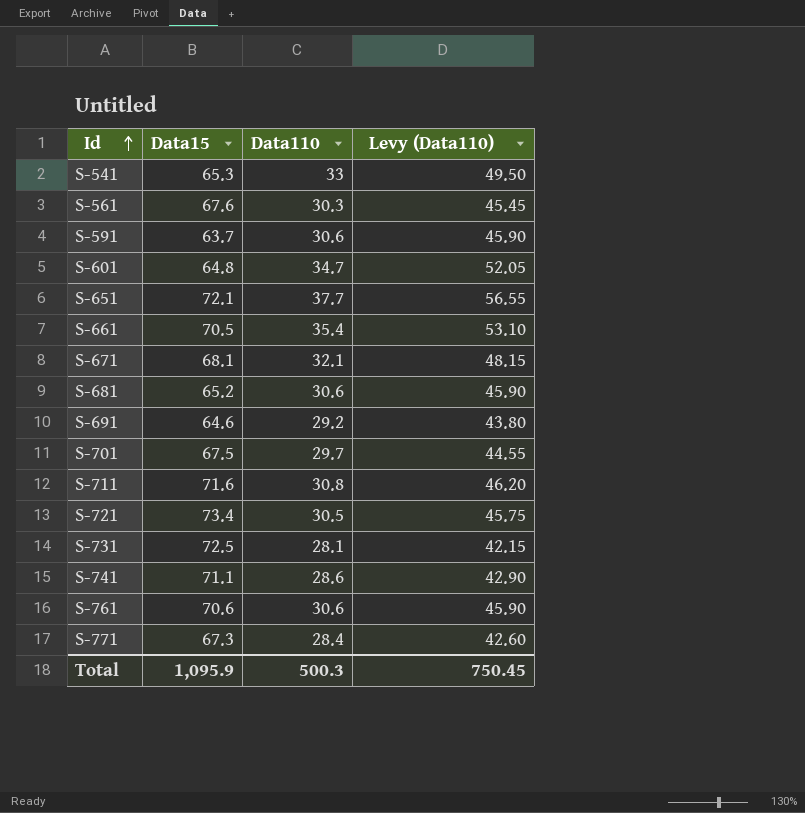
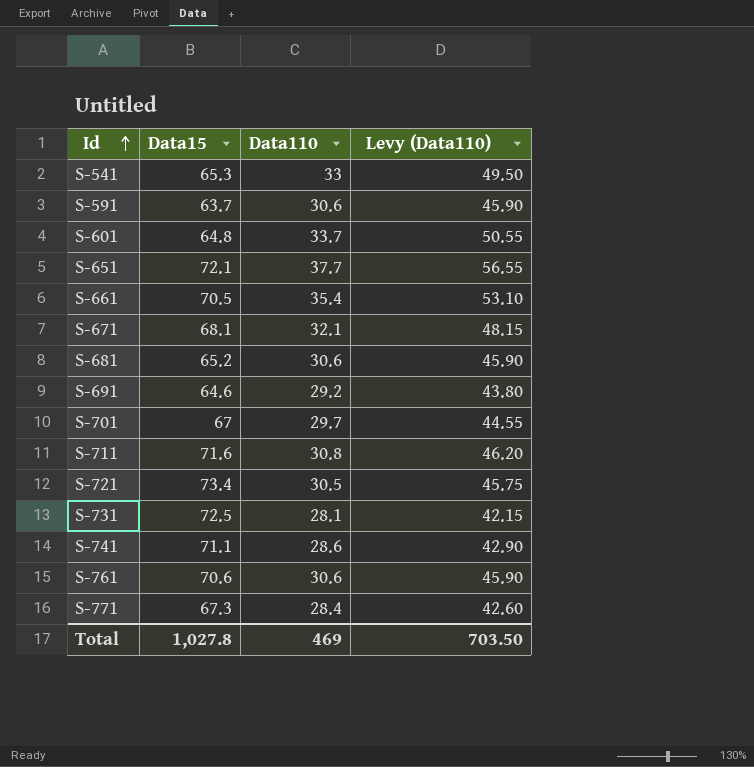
row S-561: 67.6 | 30.3 | 45.45 -> none
S-601 | Data110: 34.7 -> 33.7
S-601 | Levy (Data110): 52.05 -> 50.55
S-701 | Data15: 67.5 -> 67
Total | Data15: 1,095.9 -> 1,027.8
Total | Data110: 500.3 -> 469
Total | Levy (Data110): 750.45 -> 703.50

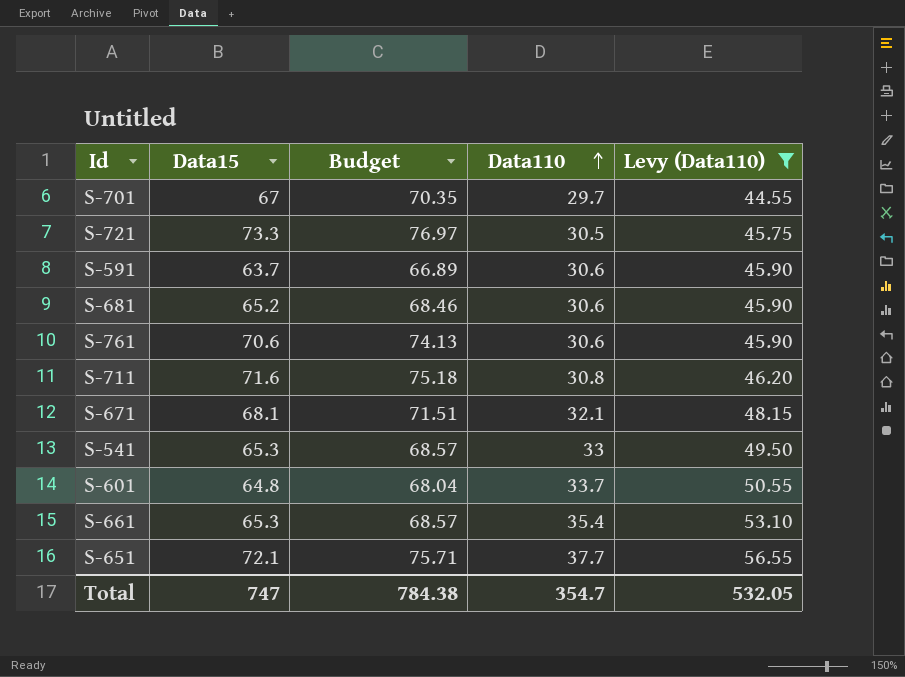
filter: none -> Levy (Data110) >= 44.55
row order: Id ascending -> Data110 ascending
column Budget | formula: none -> [Data15] * 1.05
S-721 | Data15: 73.4 -> 73.3
S-661 | Data15: 70.5 -> 65.3
Total | Data15: 1,027.8 -> 747
Total | Data110: 469 -> 354.7
Total | Levy (Data110): 703.50 -> 532.05

